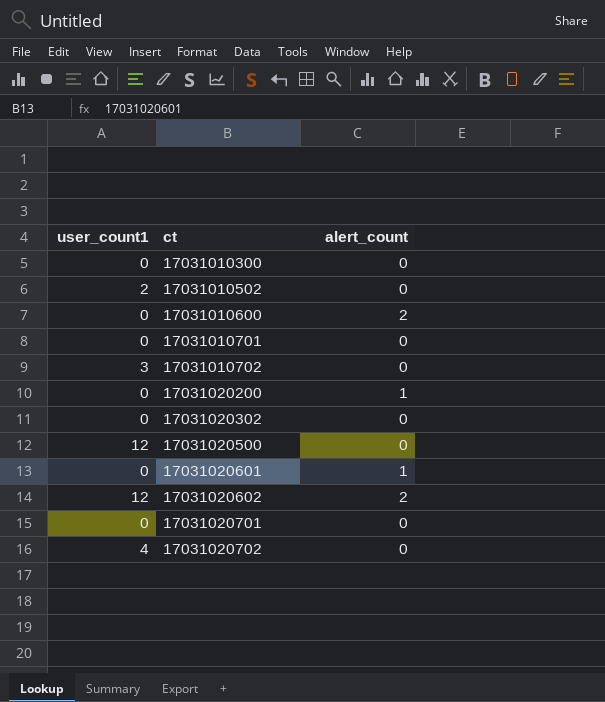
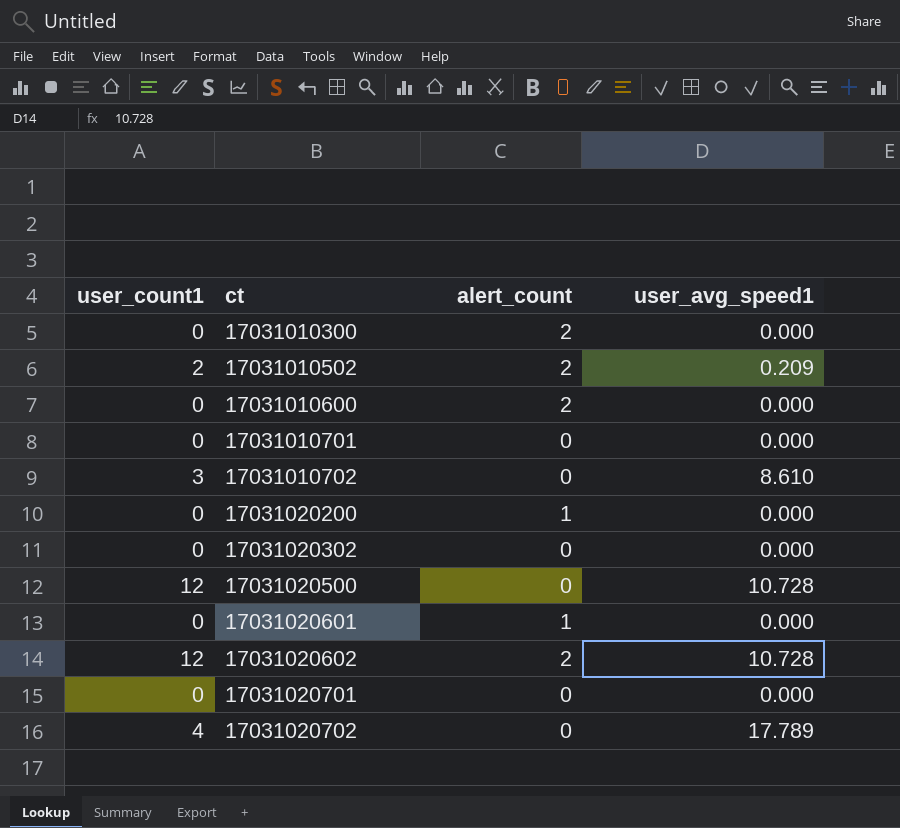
column user_avg_speed1 | position: none -> 4
17031010300 | alert_count: 0 -> 2
17031010502 | alert_count: 0 -> 2

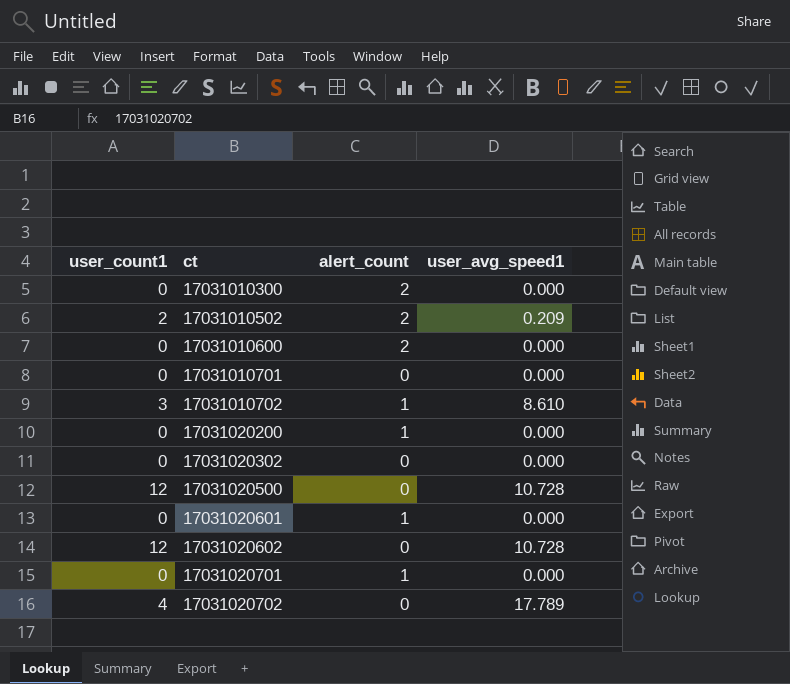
17031010702 | alert_count: 0 -> 1
17031020602 | alert_count: 2 -> 0
17031020701 | alert_count: 0 -> 1

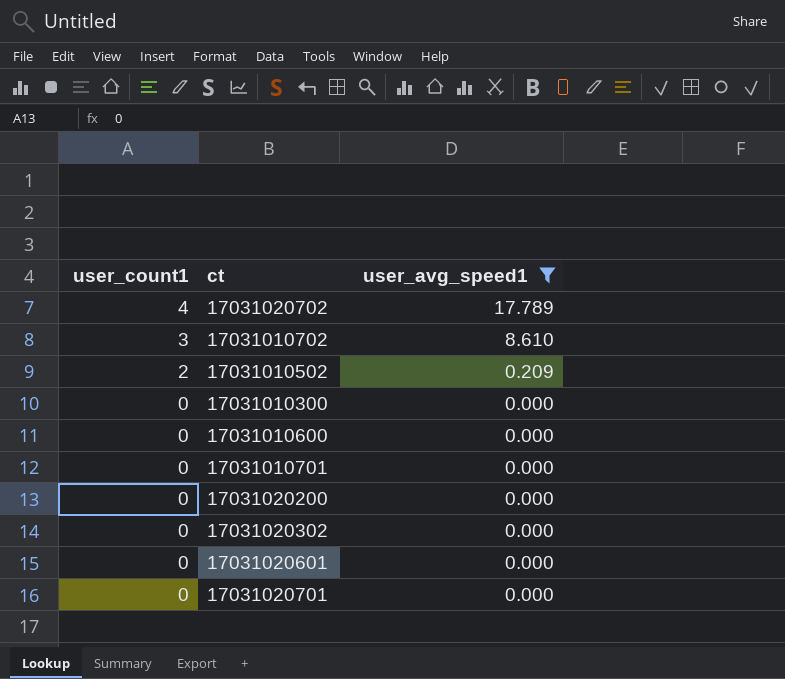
filter: none -> user_avg_speed1 != 10.728
row order: ct ascending -> user_count1 descending
column alert_count | position: 3 -> none

